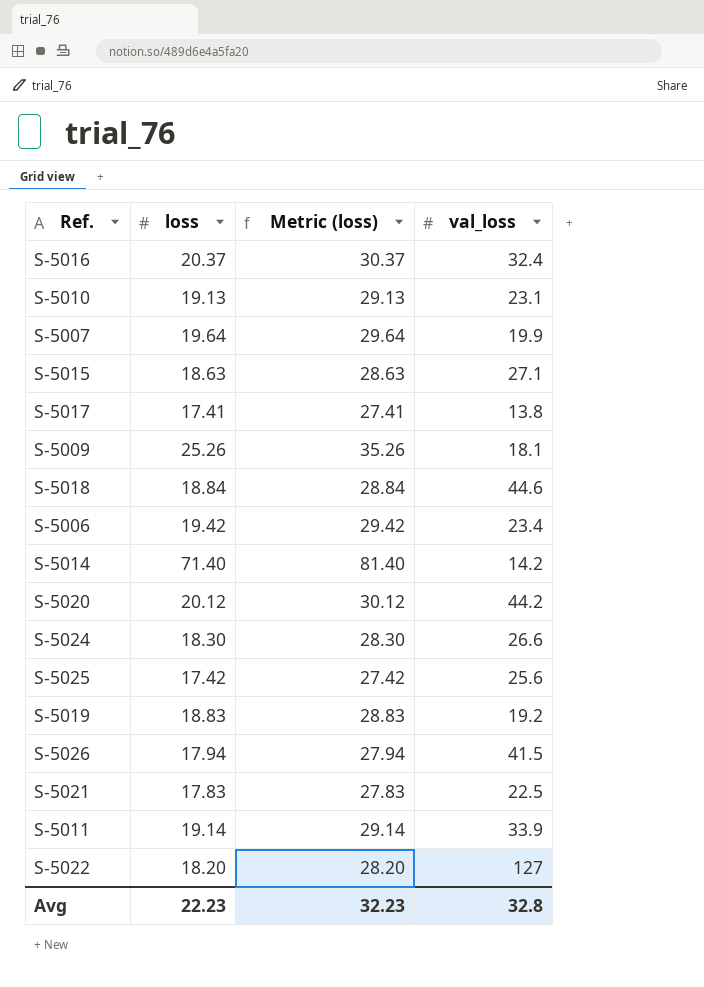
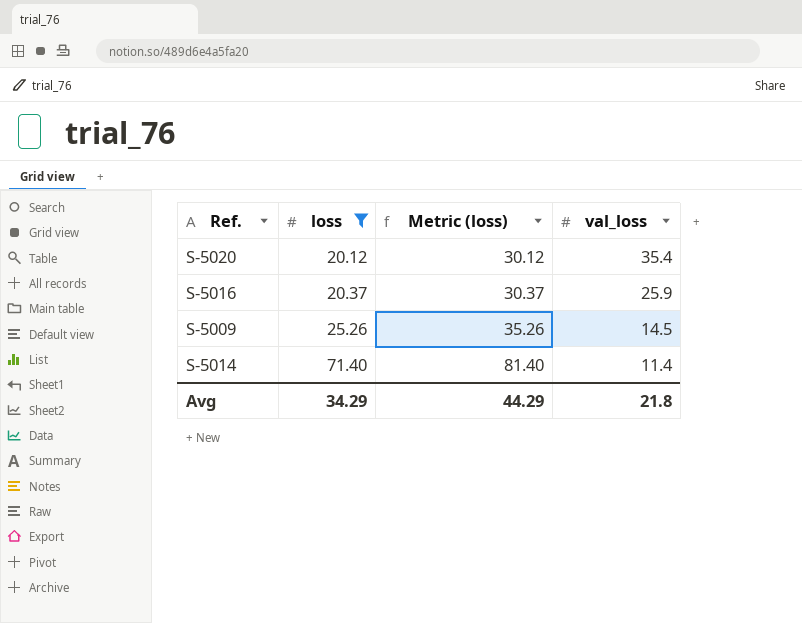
filter: none -> loss >= 20.12
row order: none -> loss ascending
S-5020 | val_loss: 44.2 -> 35.4
S-5016 | val_loss: 32.4 -> 25.9
S-5009 | val_loss: 18.1 -> 14.5
S-5014 | val_loss: 14.2 -> 11.4
Avg | loss: 22.23 -> 34.29
Avg | Metric (loss): 32.23 -> 44.29
Avg | val_loss: 32.8 -> 21.8

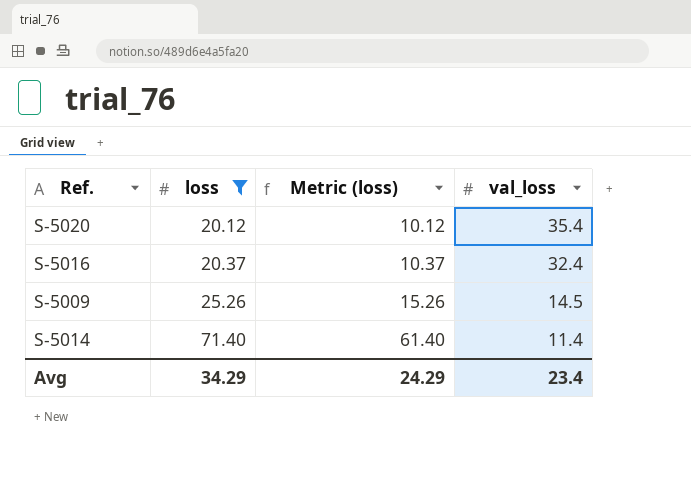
column Metric (loss) | formula: [loss] + 10 -> [loss] - 10
S-5016 | val_loss: 25.9 -> 32.4
Avg | Metric (loss): 44.29 -> 24.29
Avg | val_loss: 21.8 -> 23.4

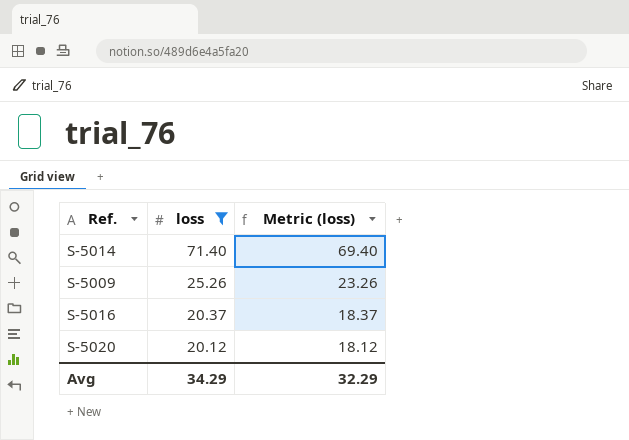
row order: loss ascending -> loss descending
column val_loss | position: 4 -> none
column Metric (loss) | formula: [loss] - 10 -> [loss] - 2
Avg | Metric (loss): 24.29 -> 32.29

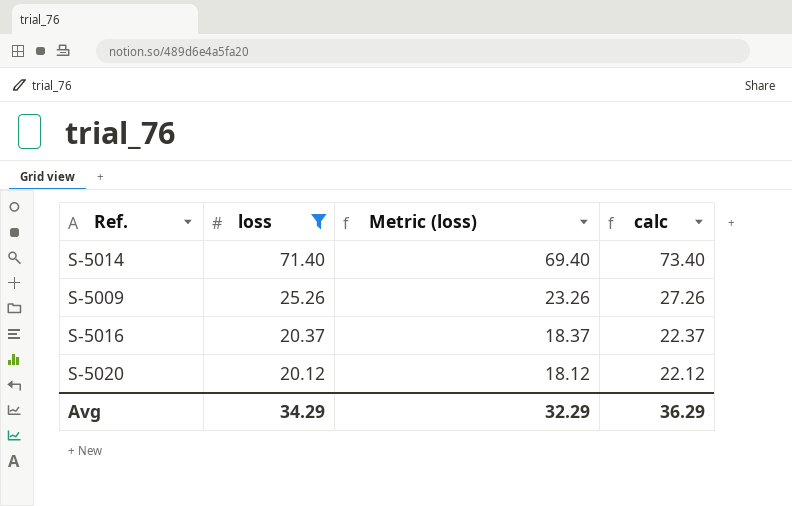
column calc | formula: none -> [loss] + 2

